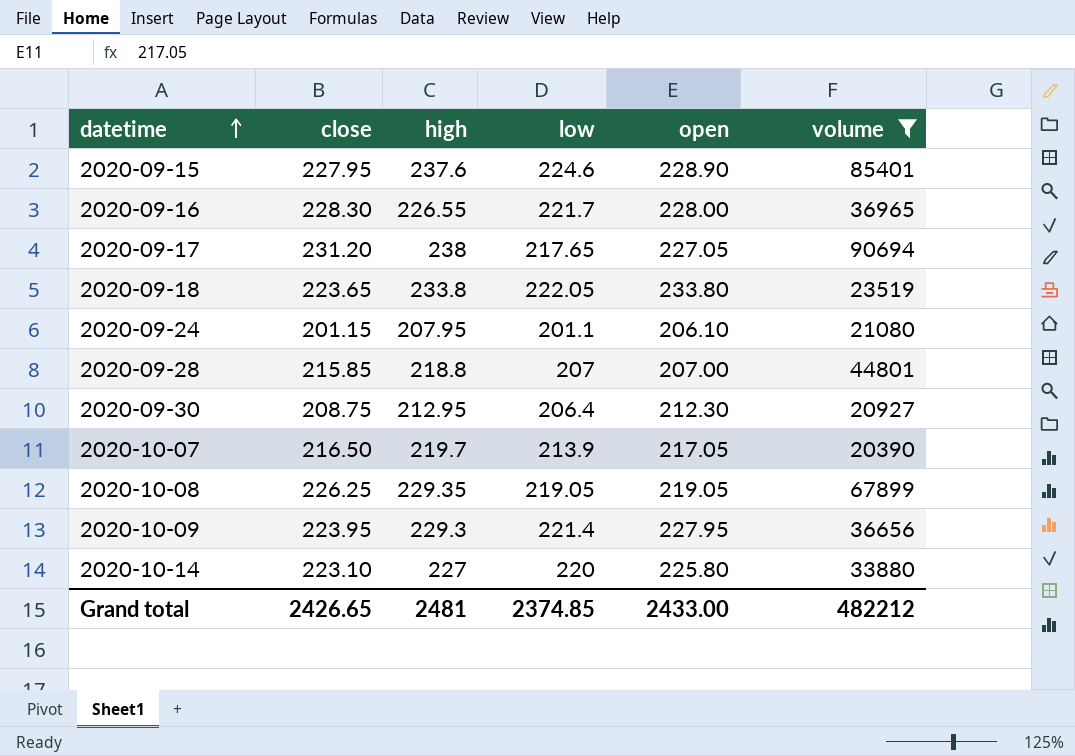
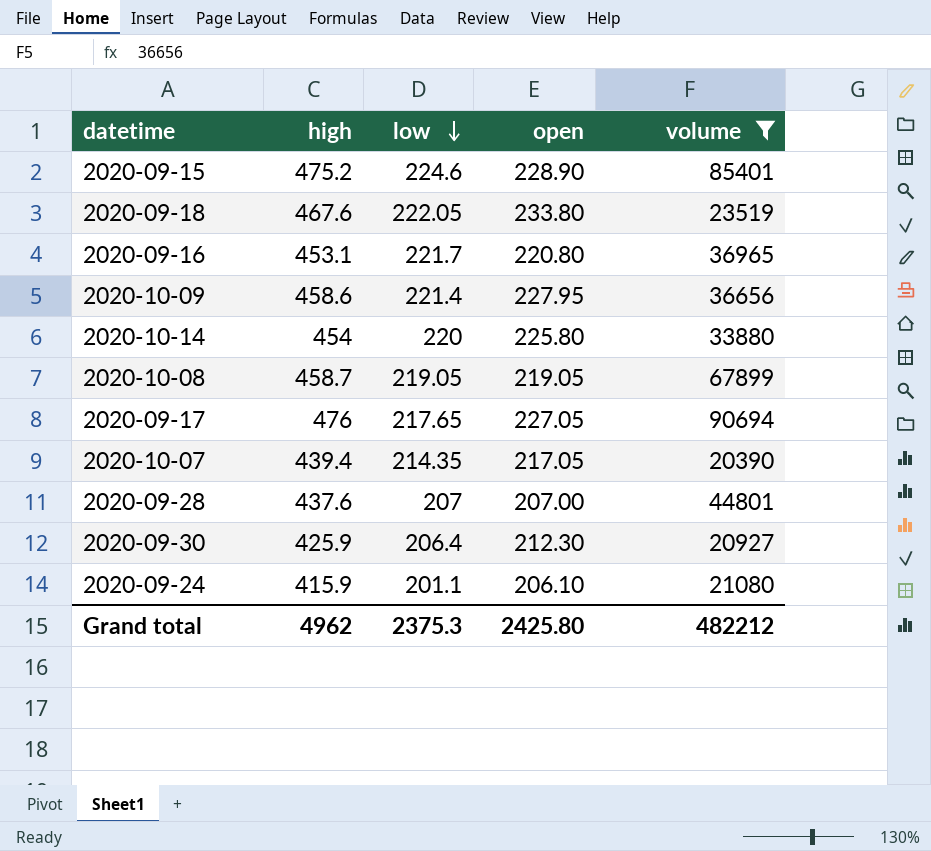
row order: datetime ascending -> low descending
column close | position: 2 -> none
2020-09-15 | high: 237.6 -> 475.2
2020-09-18 | high: 233.8 -> 467.6
2020-09-16 | high: 226.55 -> 453.1
2020-09-16 | open: 228.00 -> 220.80
2020-10-09 | high: 229.3 -> 458.6
2020-10-14 | high: 227 -> 454
2020-10-08 | high: 229.35 -> 458.7
2020-09-17 | high: 238 -> 476
2020-10-07 | high: 219.7 -> 439.4
2020-10-07 | low: 213.9 -> 214.35
2020-09-28 | high: 218.8 -> 437.6
2020-09-30 | high: 212.95 -> 425.9
2020-09-24 | high: 207.95 -> 415.9
Grand total | high: 2481 -> 4962
Grand total | low: 2374.85 -> 2375.3
Grand total | open: 2433.00 -> 2425.80

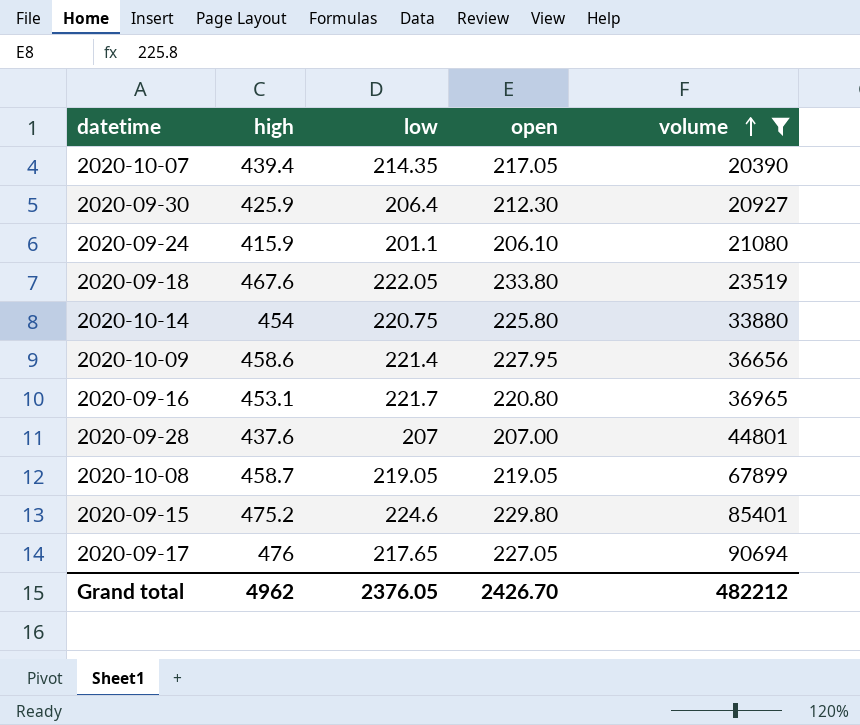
row order: low descending -> volume ascending
2020-10-14 | low: 220 -> 220.75
2020-09-15 | open: 228.90 -> 229.80
Grand total | low: 2375.3 -> 2376.05
Grand total | open: 2425.80 -> 2426.70

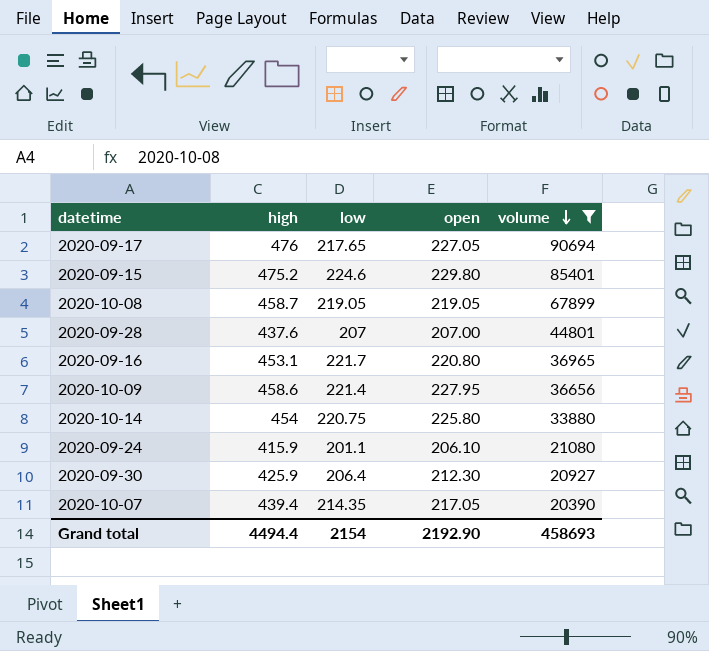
row order: volume ascending -> volume descending
row 2020-09-18: 467.6 | 222.05 | 233.80 | 23519 -> none
Grand total | high: 4962 -> 4494.4
Grand total | low: 2376.05 -> 2154
Grand total | open: 2426.70 -> 2192.90
Grand total | volume: 482212 -> 458693

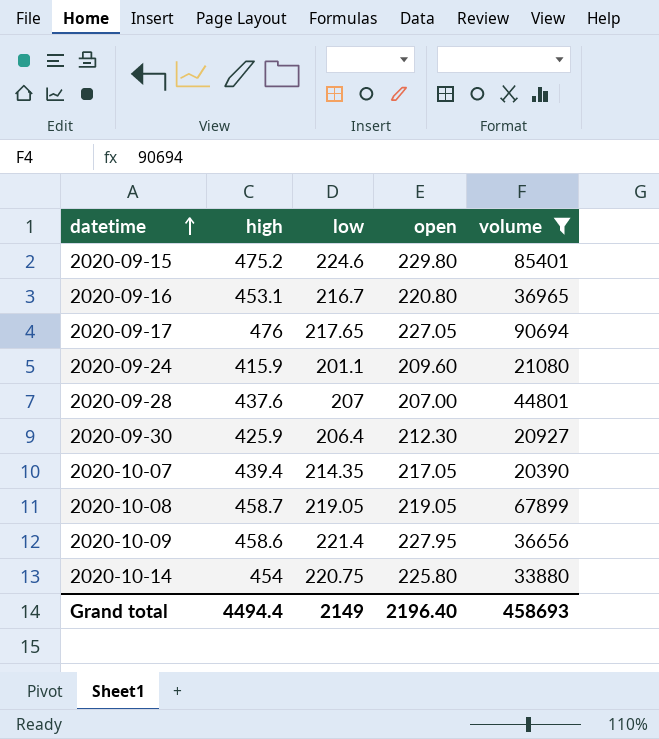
row order: volume descending -> datetime ascending
2020-09-16 | low: 221.7 -> 216.7
2020-09-24 | open: 206.10 -> 209.60
Grand total | low: 2154 -> 2149
Grand total | open: 2192.90 -> 2196.40

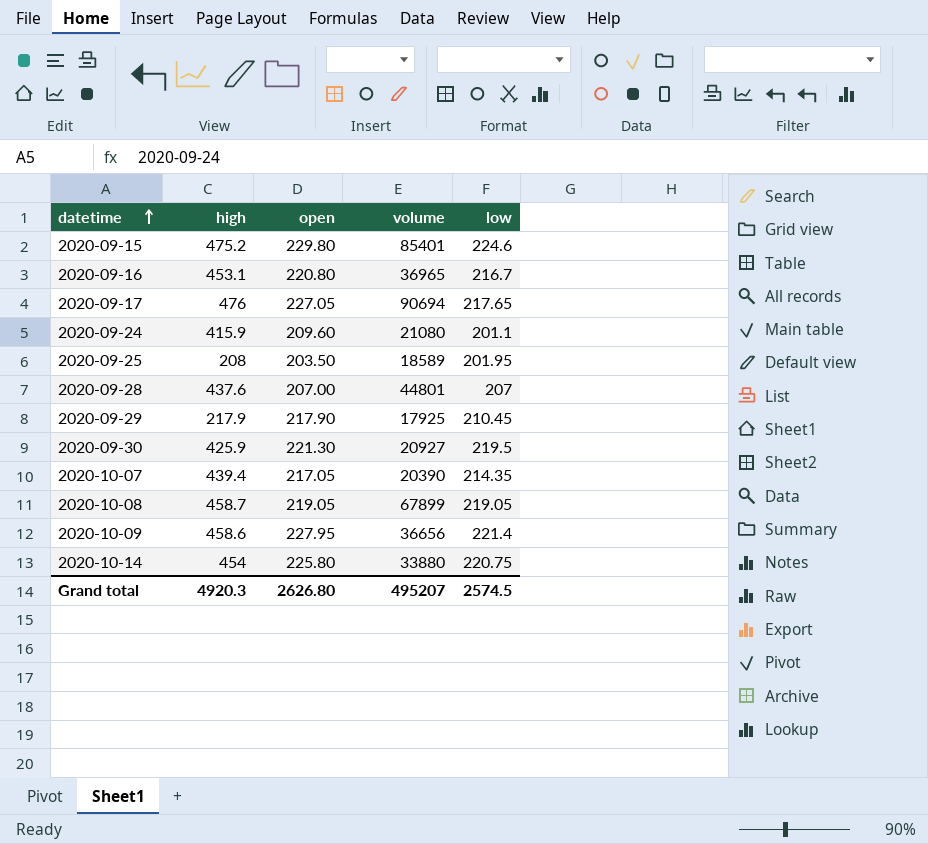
filter: volume >= 20390 -> none
column low | position: 3 -> 5
2020-09-30 | open: 212.30 -> 221.30
2020-09-30 | low: 206.4 -> 219.5
Grand total | high: 4494.4 -> 4920.3
Grand total | open: 2196.40 -> 2626.80
Grand total | volume: 458693 -> 495207
Grand total | low: 2149 -> 2574.5

